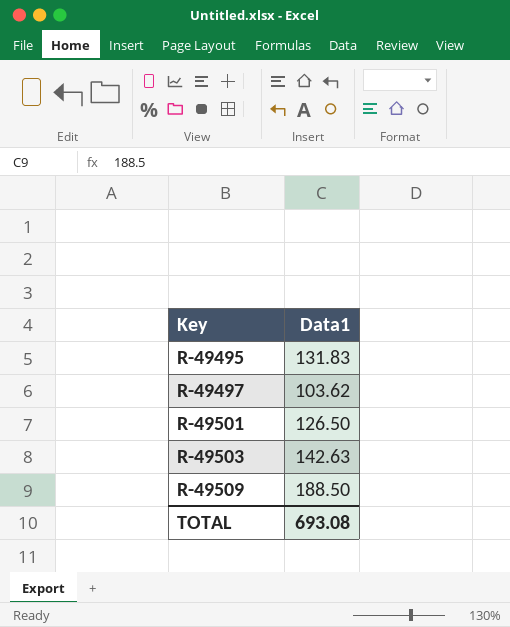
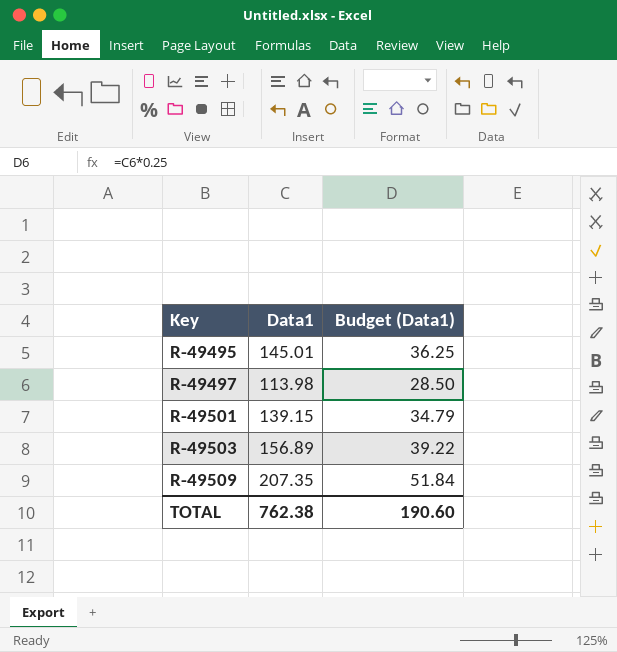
column Budget (Data1) | formula: none -> [Data1] * 0.25
R-49495 | Data1: 131.83 -> 145.01
R-49497 | Data1: 103.62 -> 113.98
R-49501 | Data1: 126.50 -> 139.15
R-49503 | Data1: 142.63 -> 156.89
R-49509 | Data1: 188.50 -> 207.35
TOTAL | Data1: 693.08 -> 762.38

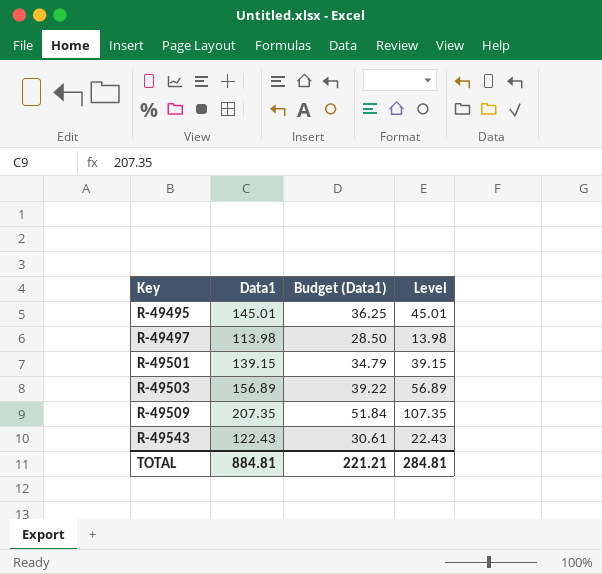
column Level | formula: none -> [Data1] - 100
row R-49543: none -> 122.43 | 30.61 | 22.43
TOTAL | Data1: 762.38 -> 884.81
TOTAL | Budget (Data1): 190.60 -> 221.21

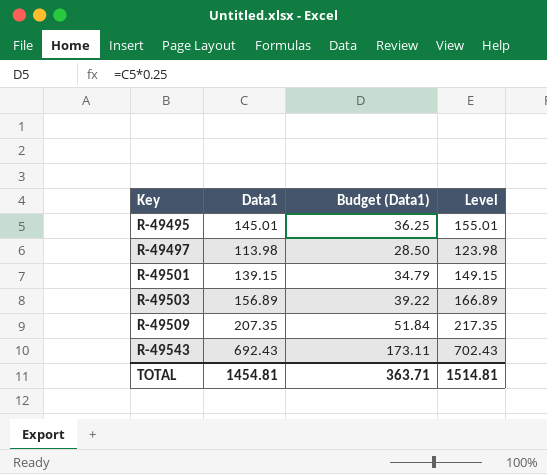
column Level | formula: [Data1] - 100 -> [Data1] + 10
R-49543 | Data1: 122.43 -> 692.43
R-49543 | Budget (Data1): 30.61 -> 173.11
TOTAL | Data1: 884.81 -> 1454.81
TOTAL | Budget (Data1): 221.21 -> 363.71
TOTAL | Level: 284.81 -> 1514.81

